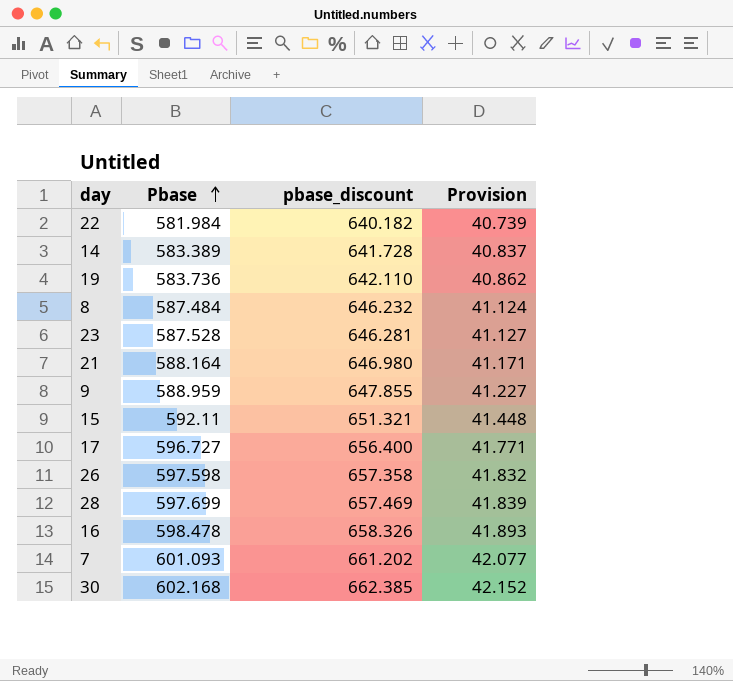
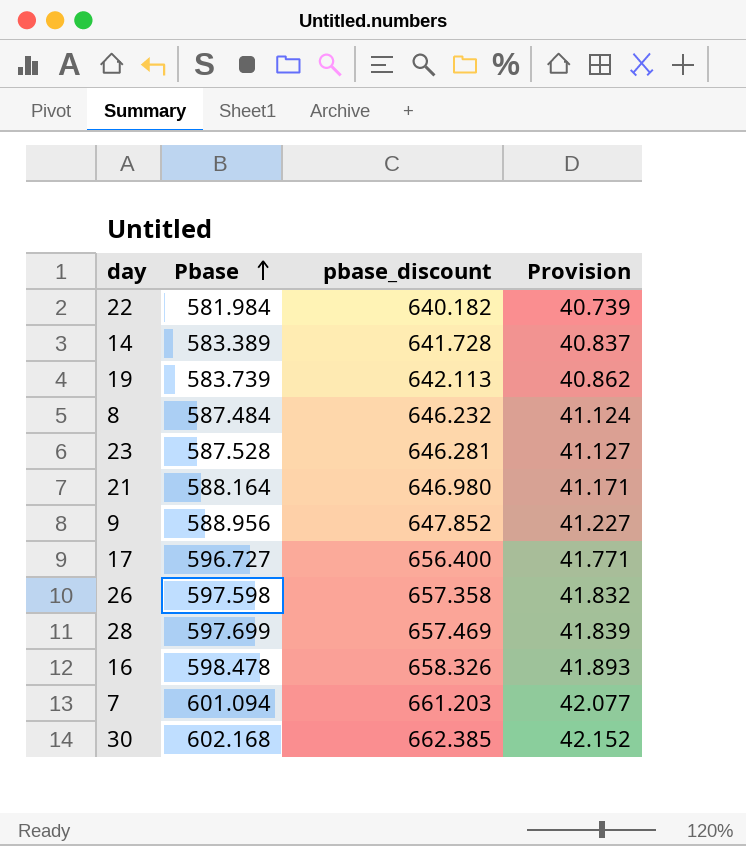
row 15: 592.11 | 651.321 | 41.448 -> none
19 | Pbase: 583.736 -> 583.739
19 | pbase_discount: 642.110 -> 642.113
9 | Pbase: 588.959 -> 588.956
9 | pbase_discount: 647.855 -> 647.852
7 | Pbase: 601.093 -> 601.094
7 | pbase_discount: 661.202 -> 661.203

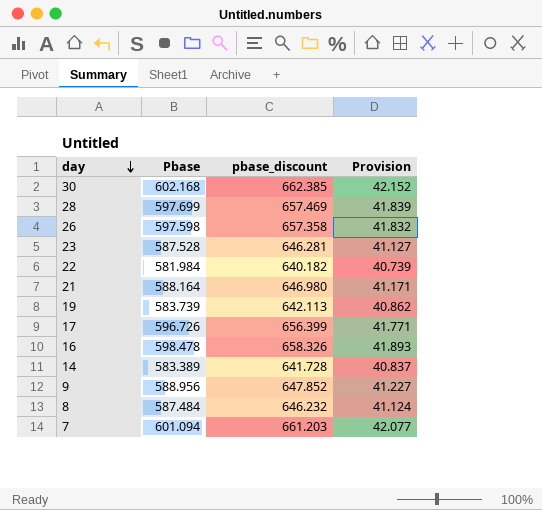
row order: Pbase ascending -> day descending
17 | Pbase: 596.727 -> 596.726
17 | pbase_discount: 656.400 -> 656.399

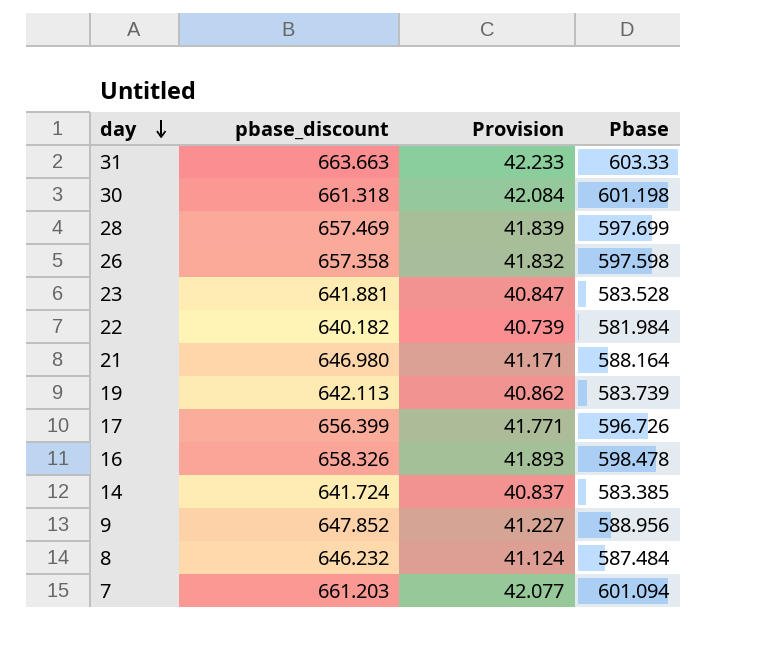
column Pbase | position: 2 -> 4
row 31: none -> 663.663 | 42.233 | 603.33
30 | pbase_discount: 662.385 -> 661.318
30 | Provision: 42.152 -> 42.084
30 | Pbase: 602.168 -> 601.198
23 | pbase_discount: 646.281 -> 641.881
23 | Provision: 41.127 -> 40.847
23 | Pbase: 587.528 -> 583.528
14 | pbase_discount: 641.728 -> 641.724
14 | Pbase: 583.389 -> 583.385

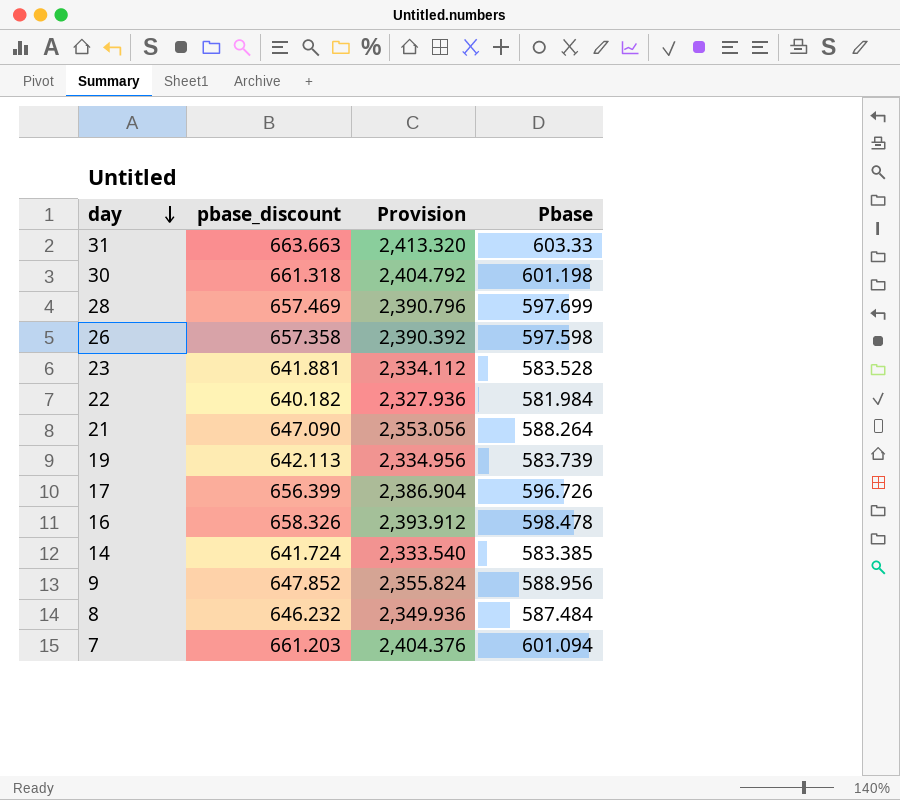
column Provision | formula: [Pbase] * 0.07 -> [Pbase] * 4
21 | pbase_discount: 646.980 -> 647.090
21 | Pbase: 588.164 -> 588.264

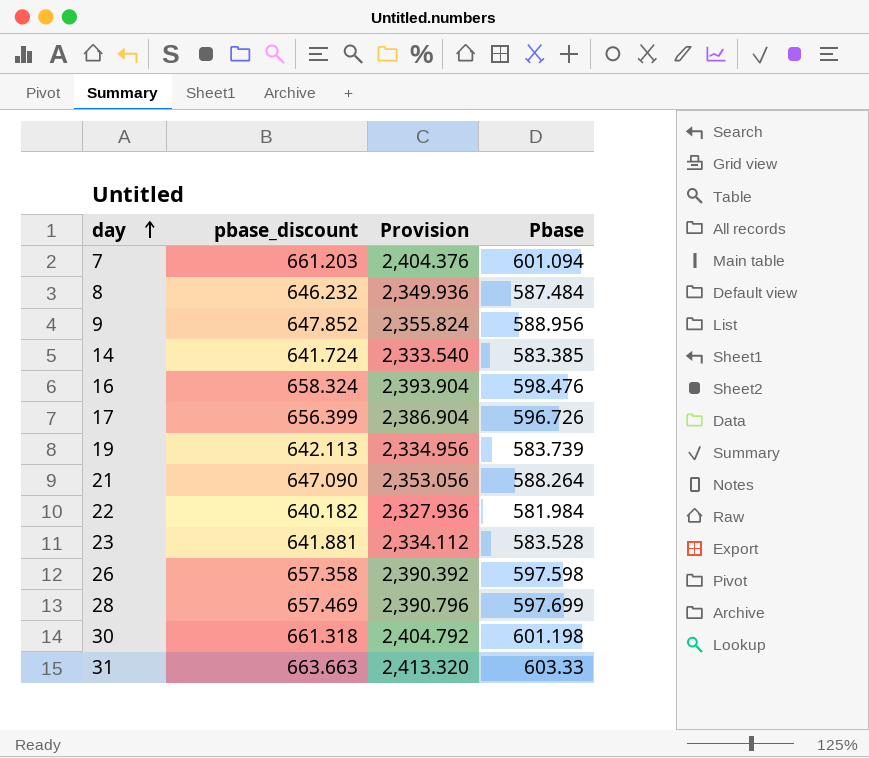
row order: day descending -> day ascending
16 | pbase_discount: 658.326 -> 658.324
16 | Provision: 2,393.912 -> 2,393.904
16 | Pbase: 598.478 -> 598.476

